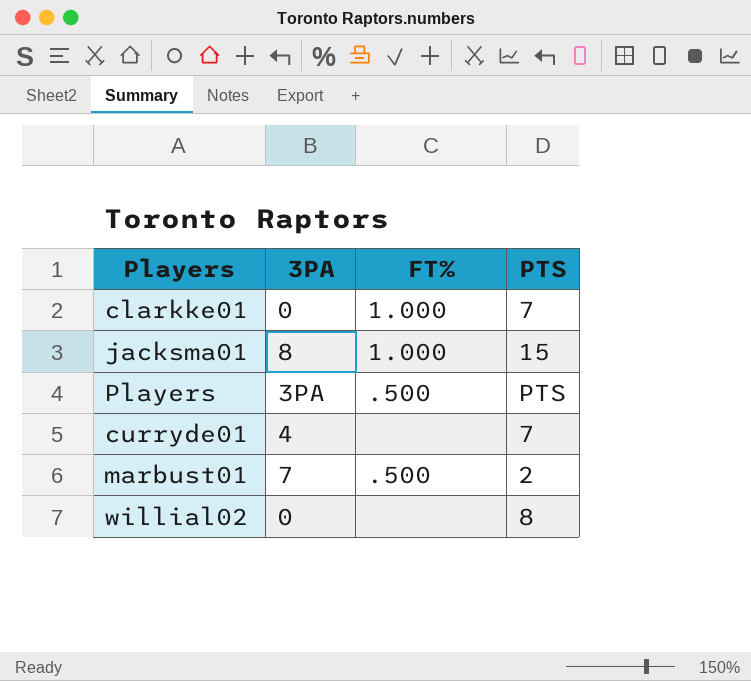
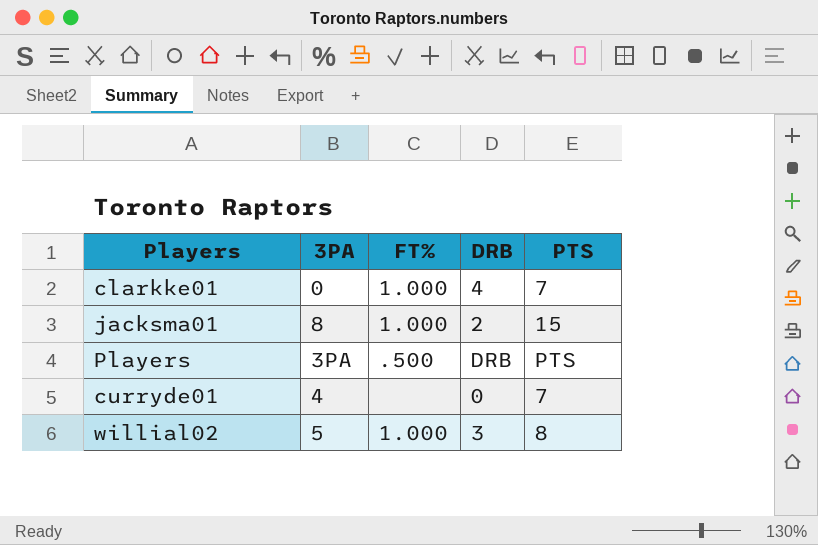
column DRB | position: none -> 4
row marbust01: 7 | .500 | 2 -> none
willial02 | 3PA: 0 -> 5
willial02 | FT%: none -> 1.000

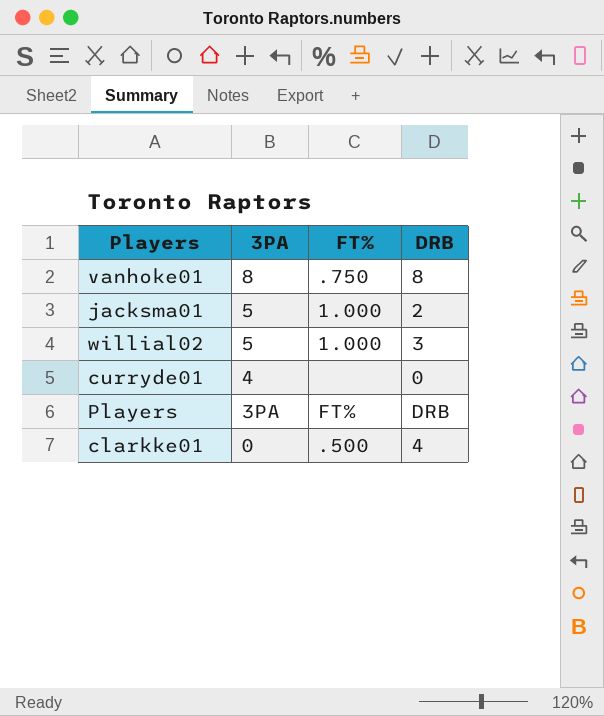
row order: none -> 3PA descending
column PTS | position: 5 -> none
row vanhoke01: none -> 8 | .750 | 8
jacksma01 | 3PA: 8 -> 5
Players | FT%: .500 -> FT%
clarkke01 | FT%: 1.000 -> .500

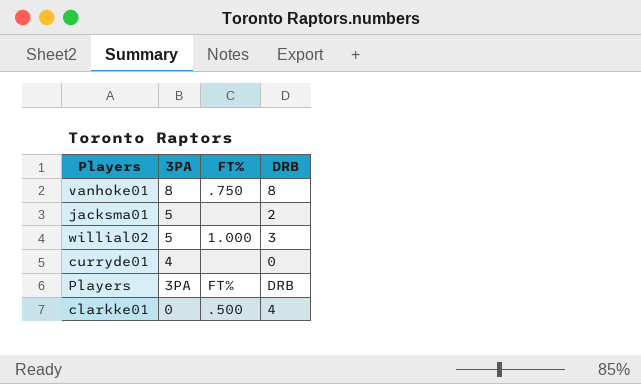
jacksma01 | FT%: 1.000 -> none

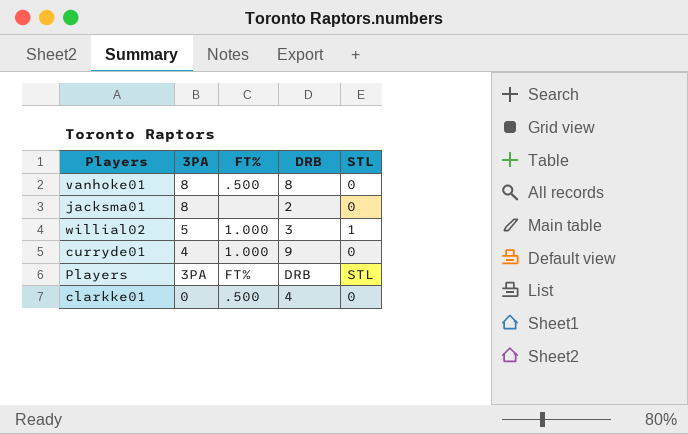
column STL | position: none -> 5
vanhoke01 | FT%: .750 -> .500
jacksma01 | 3PA: 5 -> 8
curryde01 | FT%: none -> 1.000
curryde01 | DRB: 0 -> 9

